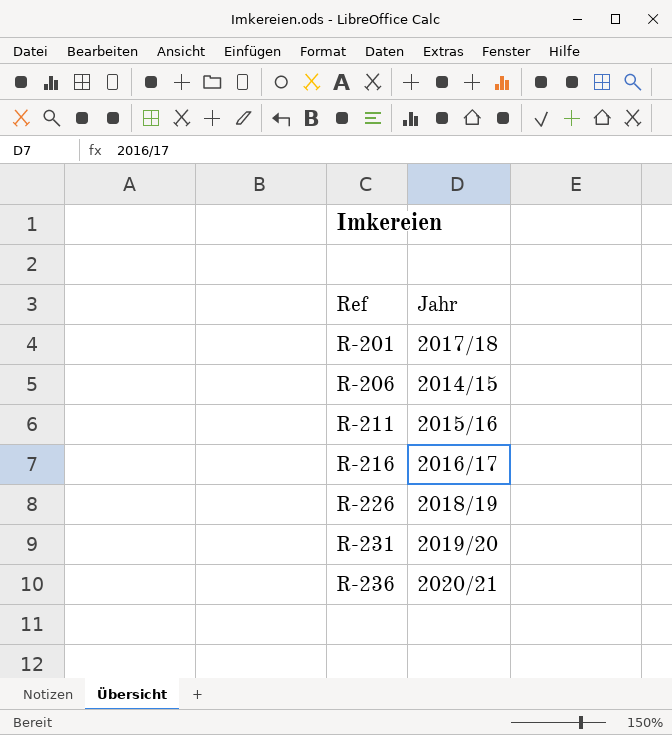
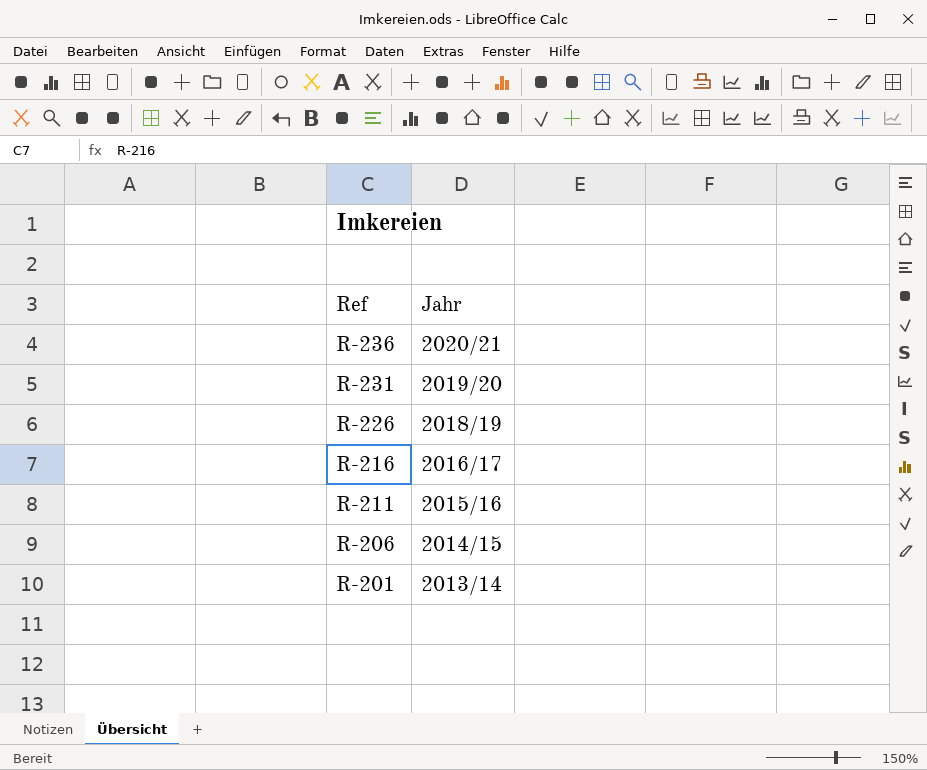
row order: Ref ascending -> Ref descending
R-201 | Jahr: 2017/18 -> 2013/14

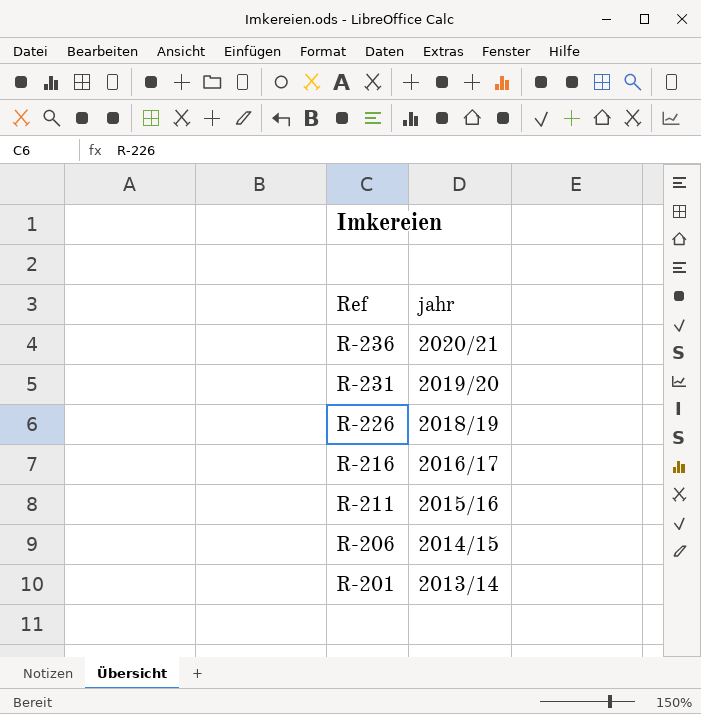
column name: Jahr -> jahr

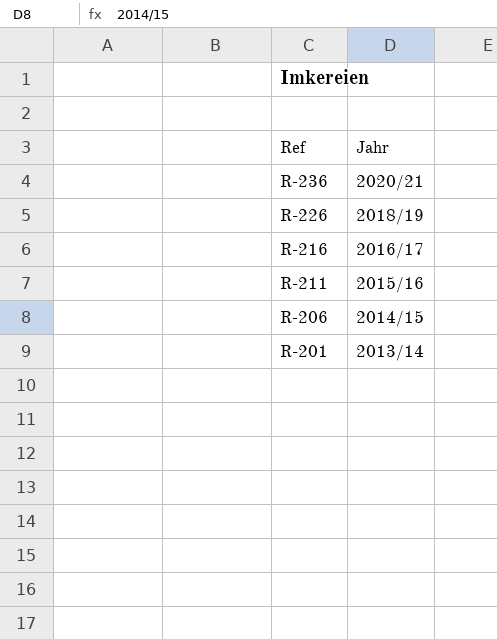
column name: jahr -> Jahr
row R-231: 2019/20 -> none

